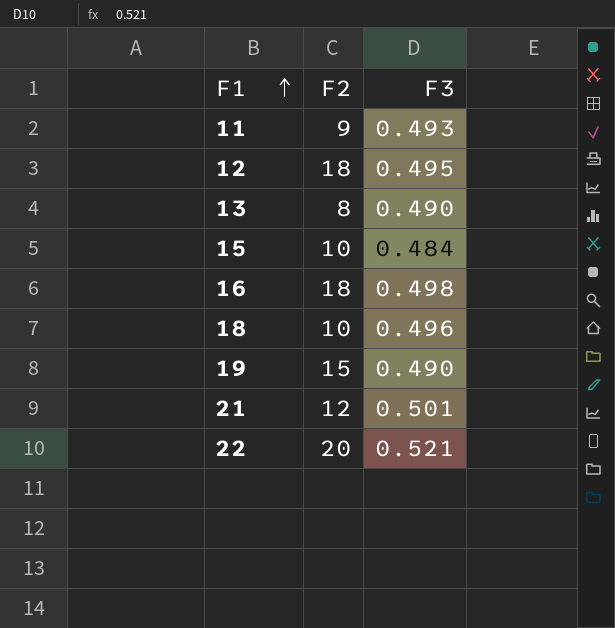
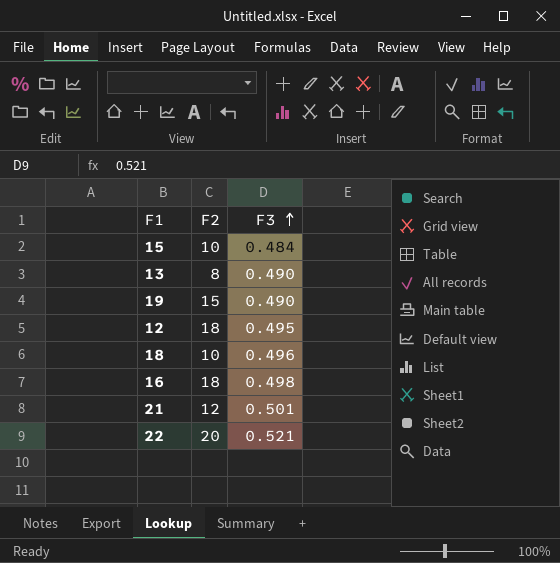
row order: F1 ascending -> F3 ascending
row 11: 9 | 0.493 -> none

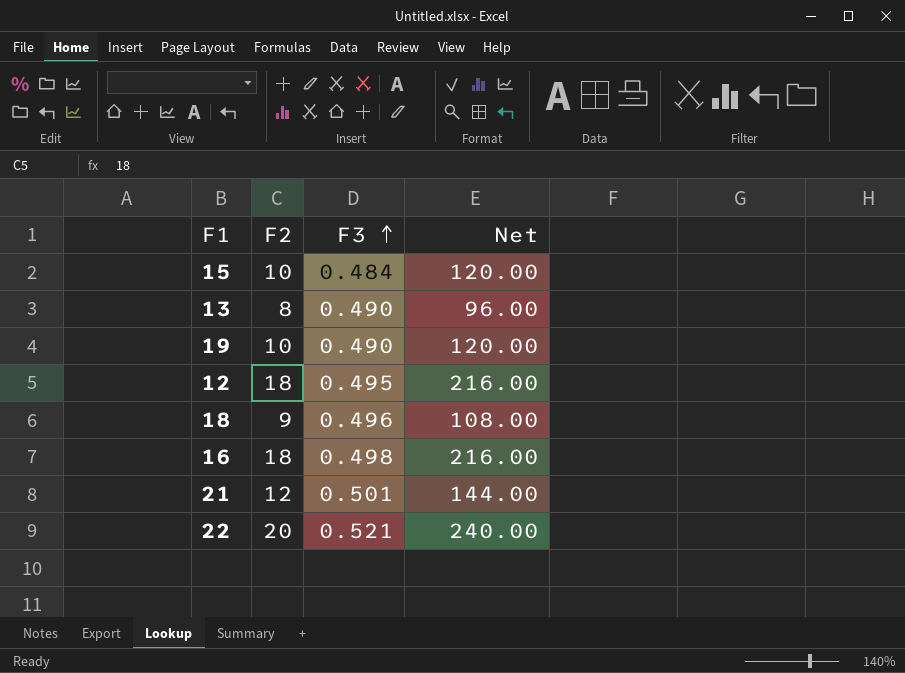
column Net | formula: none -> [F2] * 12
19 | F2: 15 -> 10
18 | F2: 10 -> 9

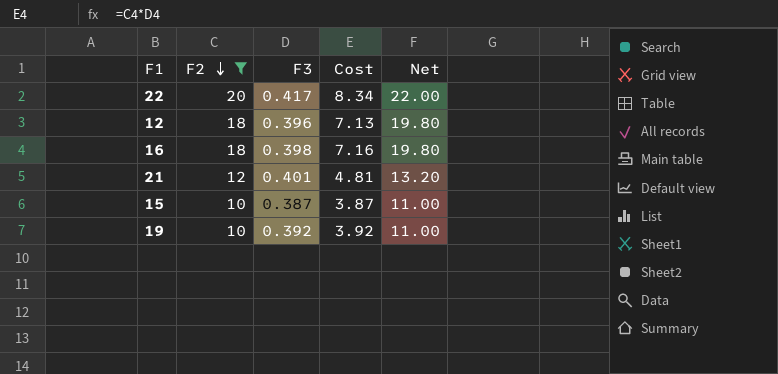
filter: none -> F2 >= 10
row order: F3 ascending -> F2 descending
column Cost | formula: none -> [F2] * [F3]
column Net | formula: [F2] * 12 -> [F2] * 1.1
22 | F3: 0.521 -> 0.417
12 | F3: 0.495 -> 0.396
16 | F3: 0.498 -> 0.398
21 | F3: 0.501 -> 0.401
15 | F3: 0.484 -> 0.387
19 | F3: 0.490 -> 0.392

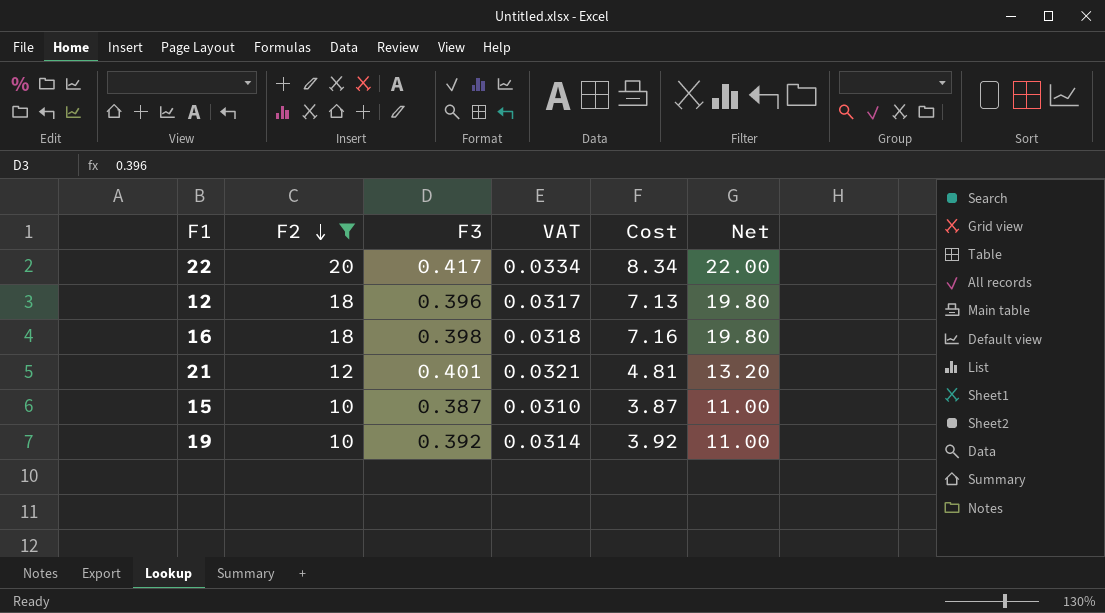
column VAT | formula: none -> [F3] * 0.08

